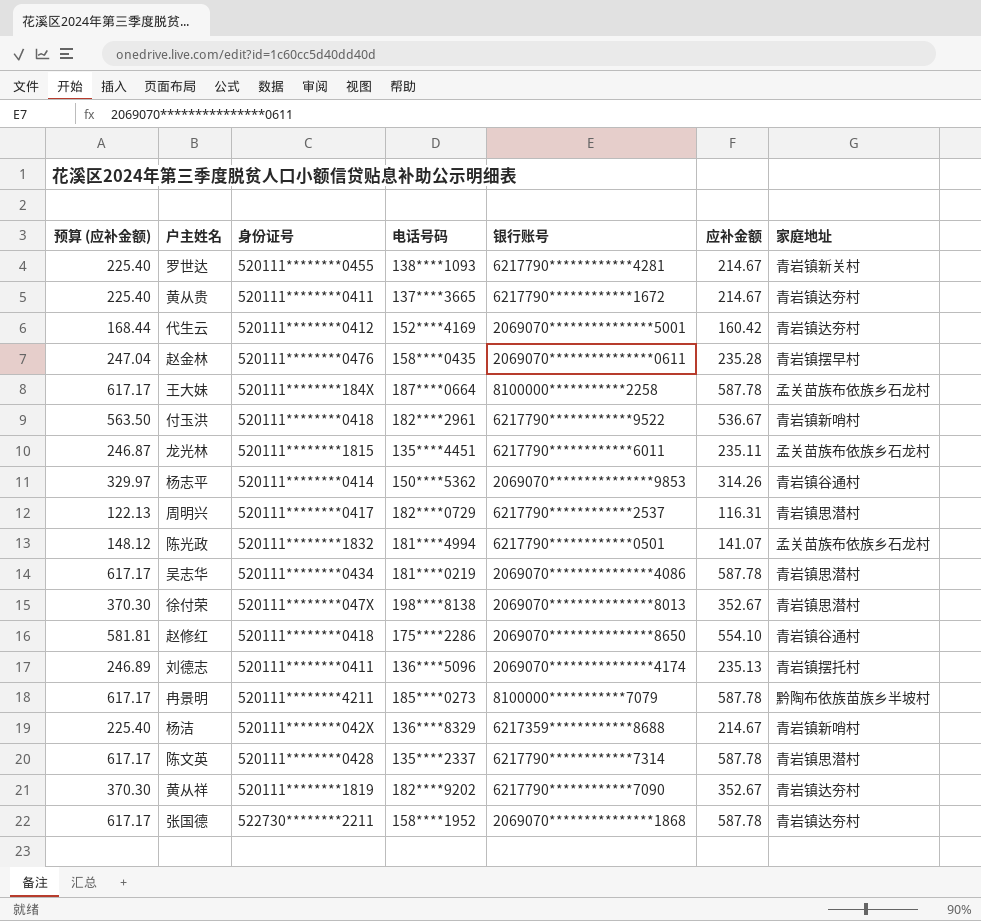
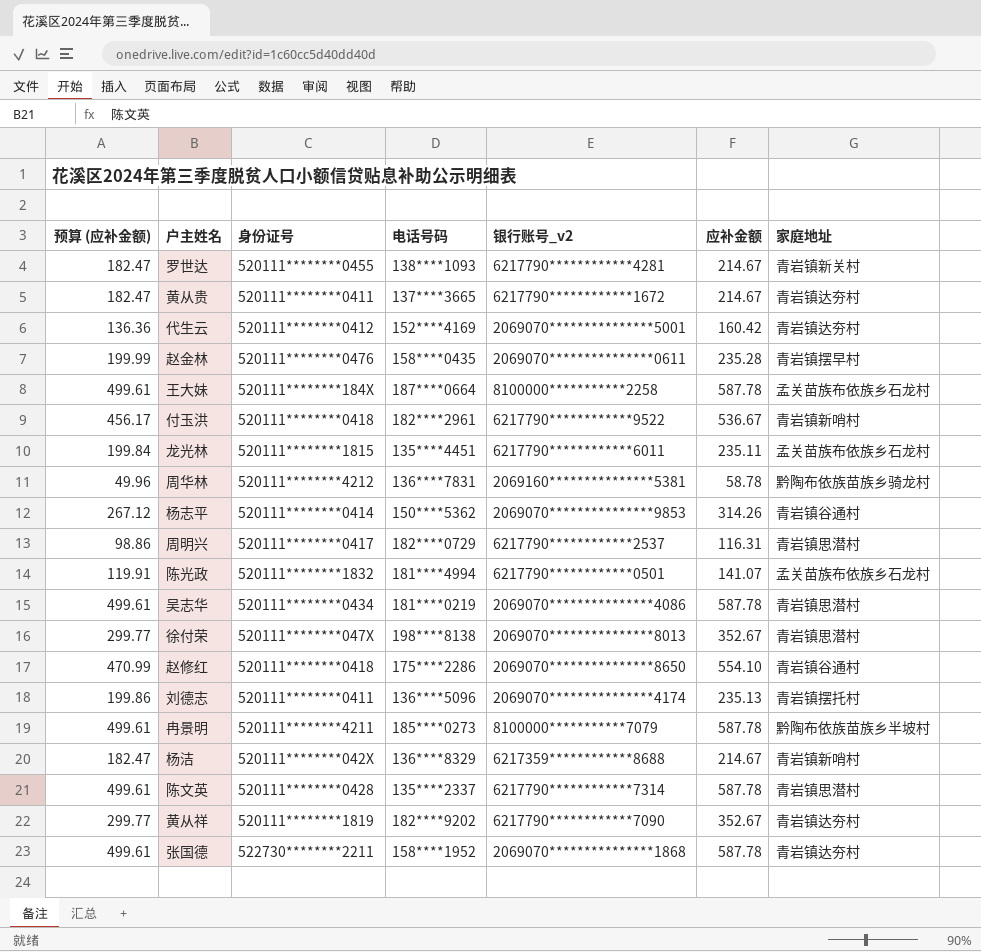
column 预算 (应补金额) | formula: [应补金额] * 1.05 -> [应补金额] * 0.85
column name: 银行账号 -> 银行账号_v2
row 周华林: none -> 49.96 | 520111********4212 | 136****7831 | 2069160***************5381 | 58.78 | 黔陶布依族苗族乡骑龙村

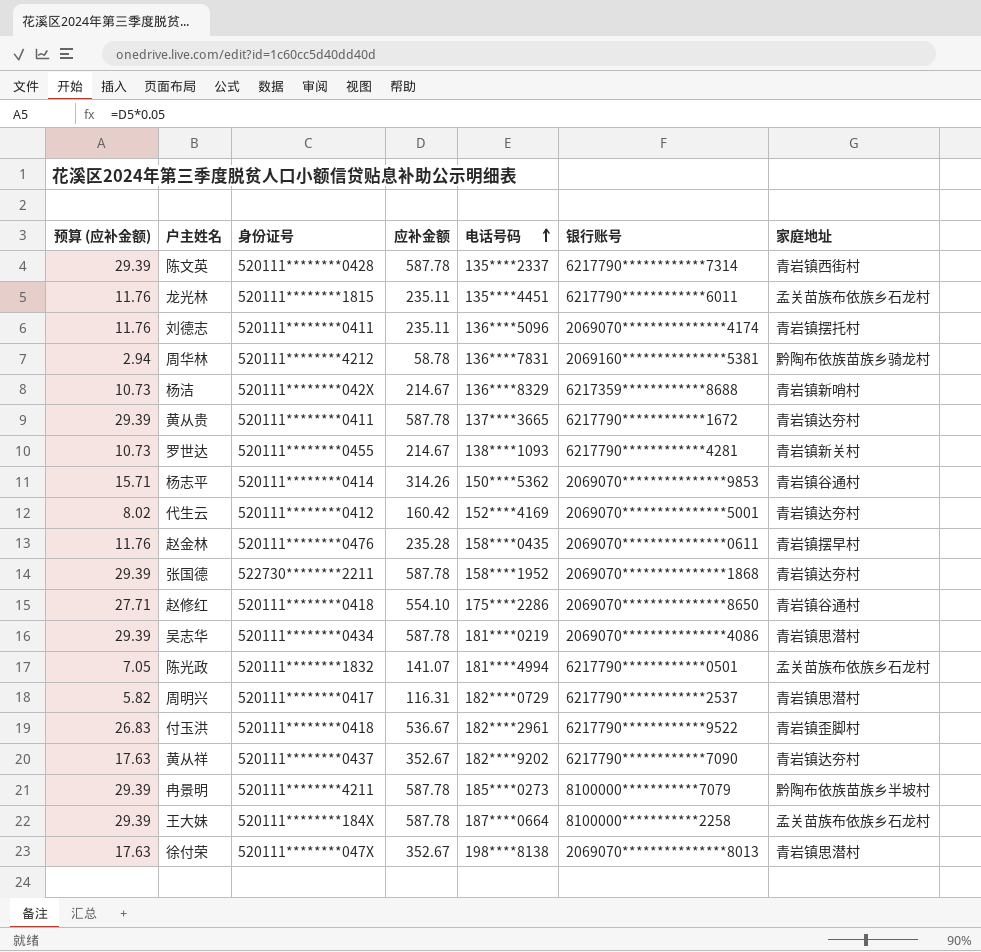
row order: none -> 电话号码 ascending
column 预算 (应补金额) | formula: [应补金额] * 0.85 -> [应补金额] * 0.05
column 应补金额 | position: 6 -> 4
column name: 银行账号_v2 -> 银行账号
陈文英 | 家庭地址: 青岩镇思潜村 -> 青岩镇西街村
刘德志 | 应补金额: 235.13 -> 235.11
黄从贵 | 应补金额: 214.67 -> 587.78
付玉洪 | 家庭地址: 青岩镇新哨村 -> 青岩镇歪脚村
黄从祥 | 身份证号: 520111********1819 -> 520111********0437

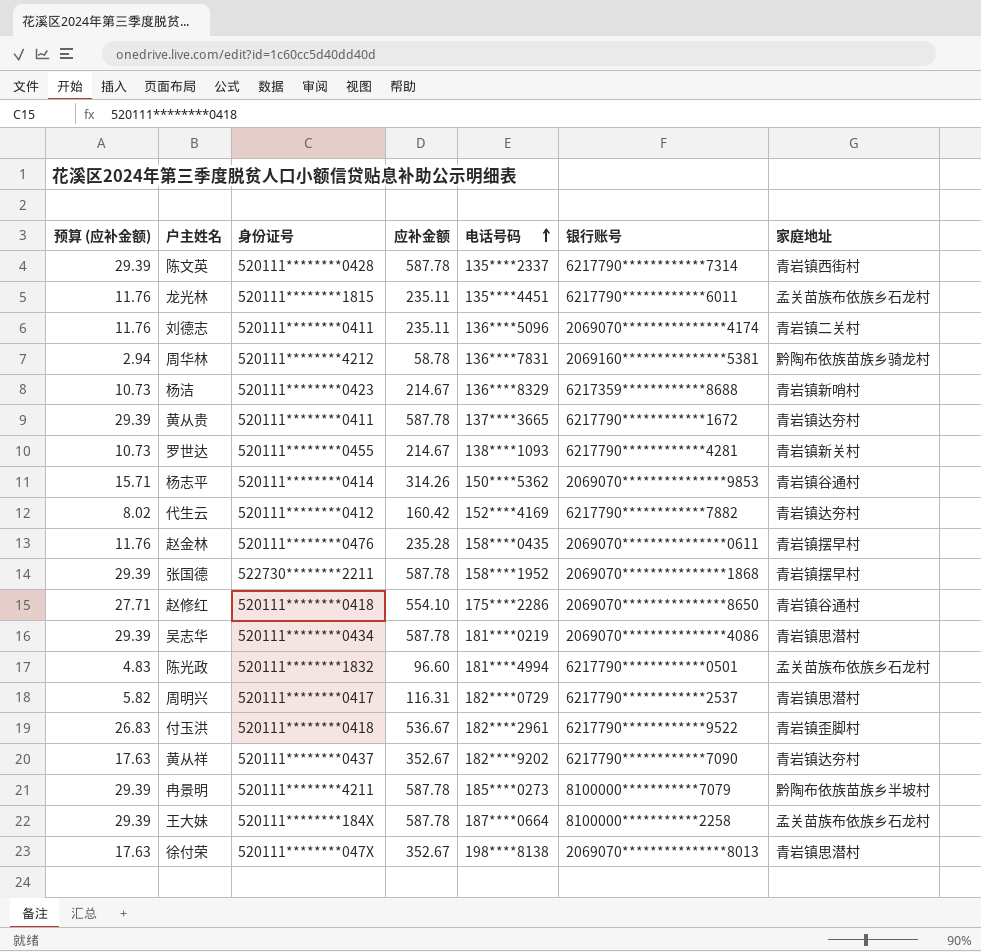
刘德志 | 家庭地址: 青岩镇摆托村 -> 青岩镇二关村
杨洁 | 身份证号: 520111********042X -> 520111********0423
代生云 | 银行账号: 2069070***************5001 -> 6217790************7882
张国德 | 家庭地址: 青岩镇达夯村 -> 青岩镇摆早村
陈光政 | 预算 (应补金额): 7.05 -> 4.83
陈光政 | 应补金额: 141.07 -> 96.60

